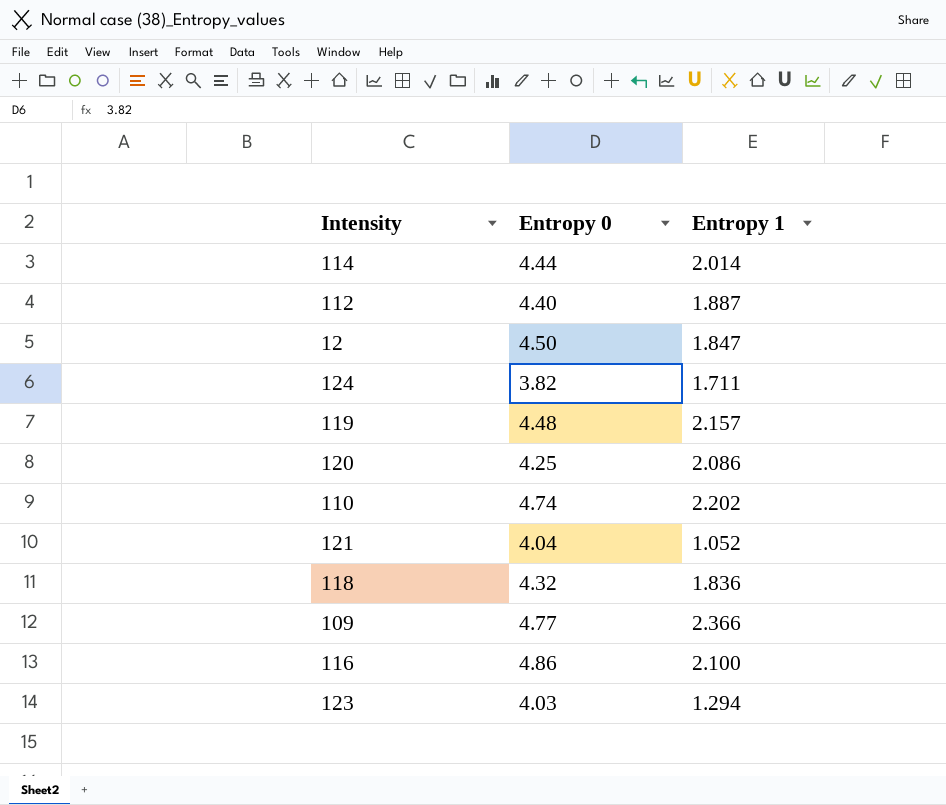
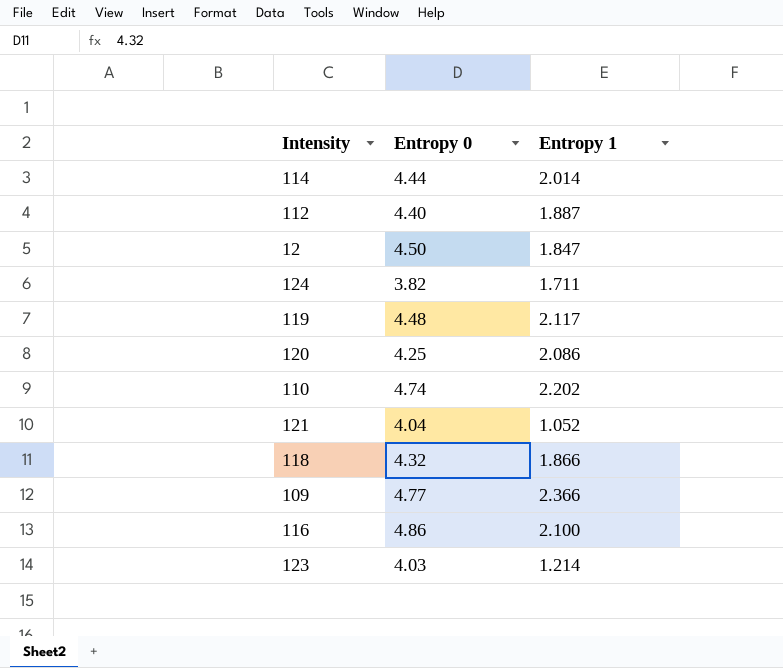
119 | Entropy 1: 2.157 -> 2.117
118 | Entropy 1: 1.836 -> 1.866
123 | Entropy 1: 1.294 -> 1.214

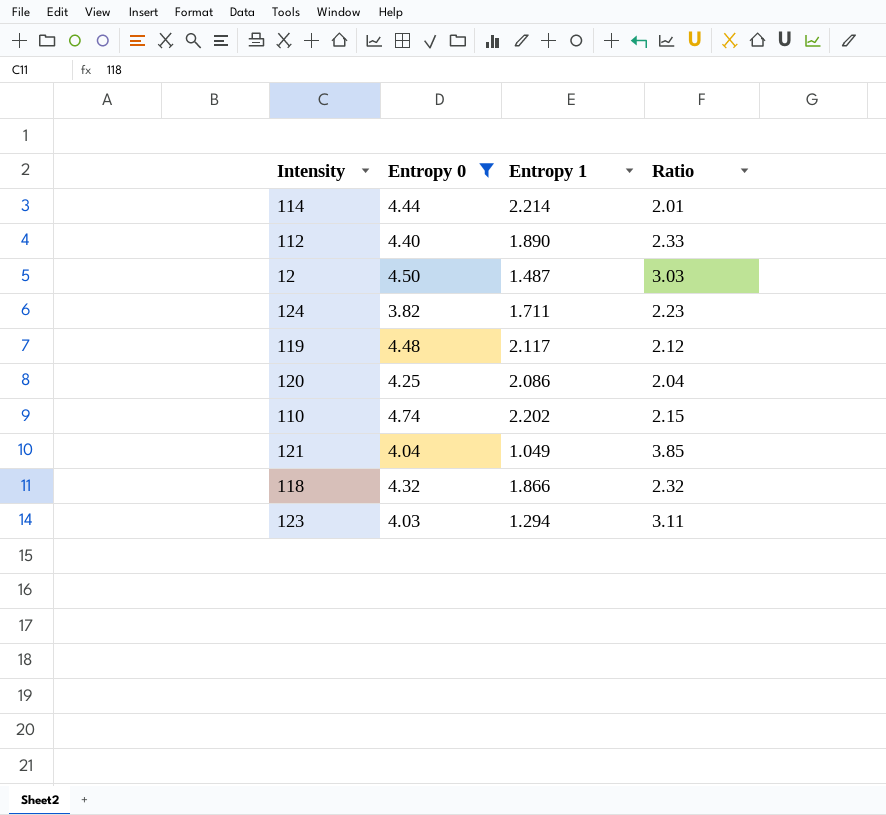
filter: none -> Entropy 0 <= 4.74
column Ratio | formula: none -> [Entropy 0] / [Entropy 1]
114 | Entropy 1: 2.014 -> 2.214
112 | Entropy 1: 1.887 -> 1.890
12 | Entropy 1: 1.847 -> 1.487
121 | Entropy 1: 1.052 -> 1.049
123 | Entropy 1: 1.214 -> 1.294

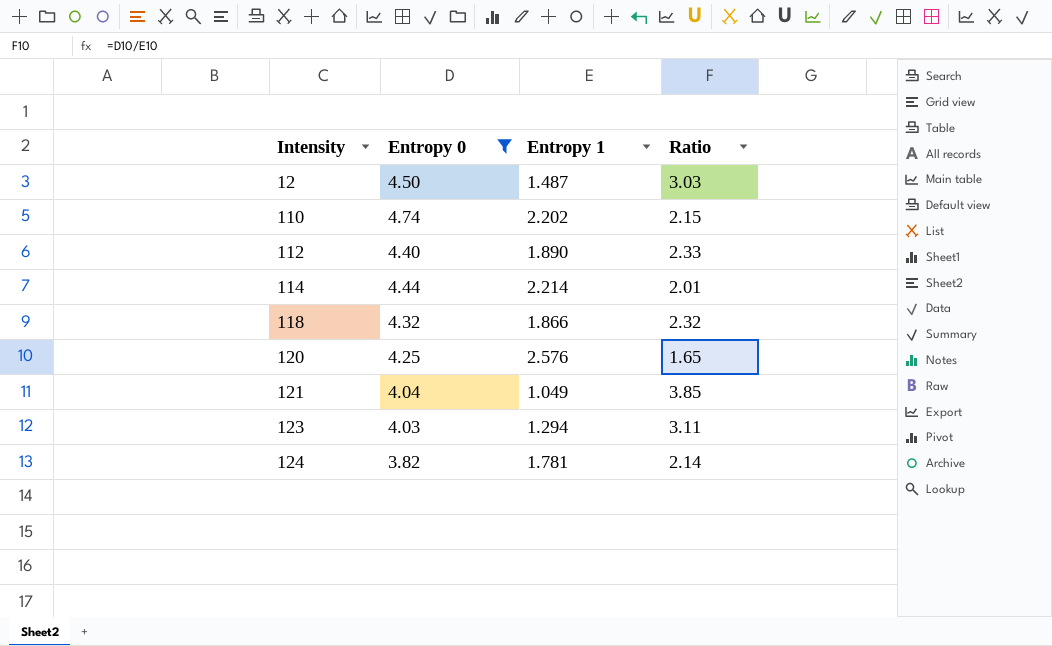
row order: none -> Intensity ascending
row 119: 4.48 | 2.117 | 2.12 -> none
120 | Entropy 1: 2.086 -> 2.576
120 | Ratio: 2.04 -> 1.65
124 | Entropy 1: 1.711 -> 1.781
124 | Ratio: 2.23 -> 2.14

